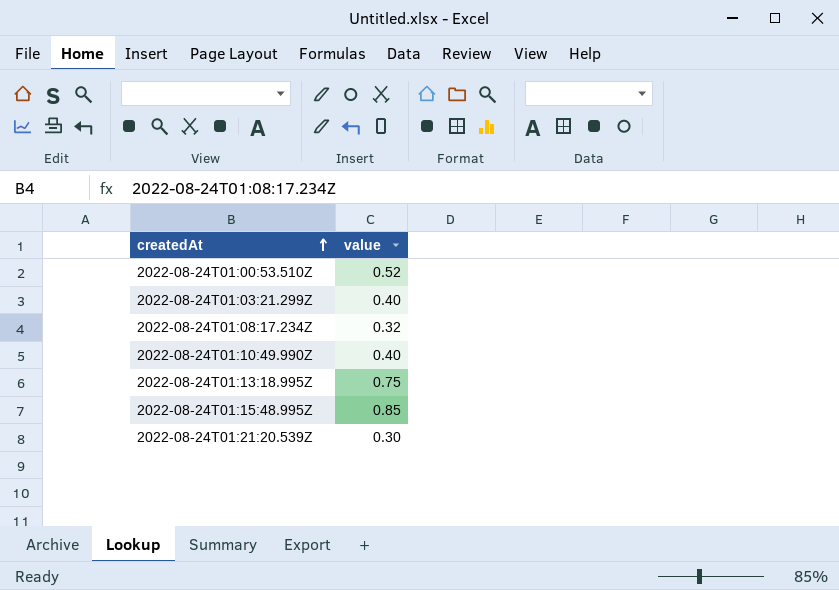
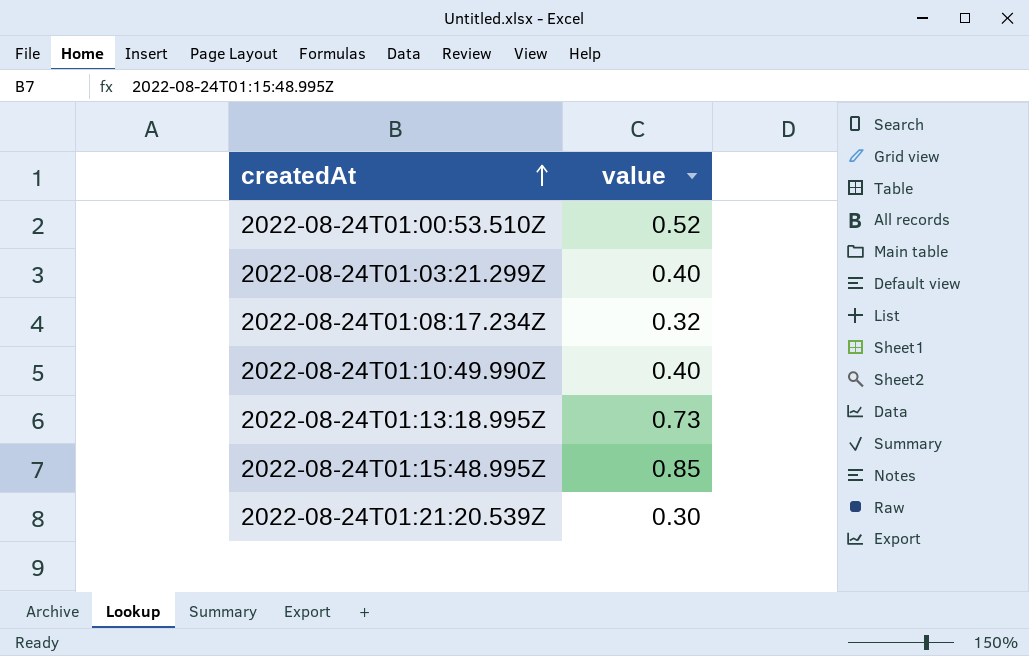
2022-08-24T01:13:18.995Z | value: 0.75 -> 0.73

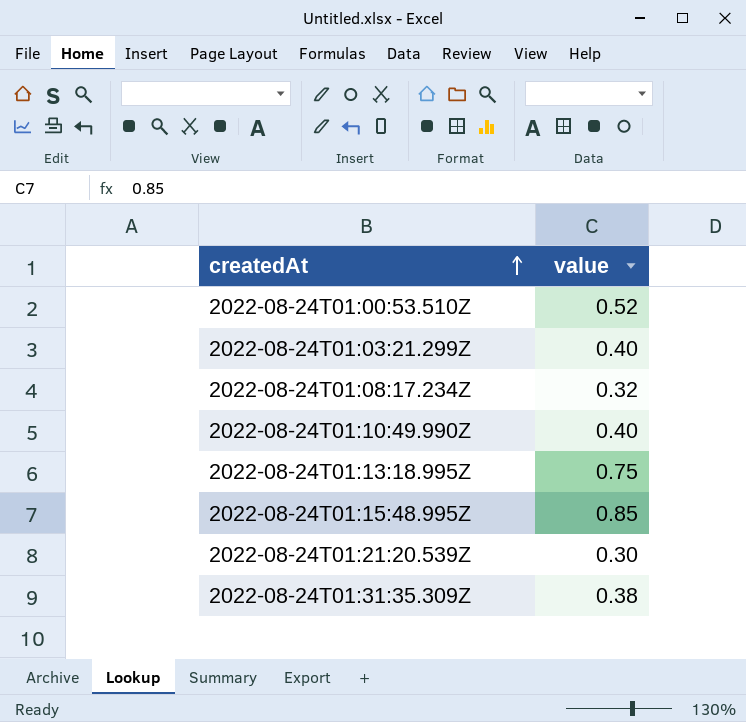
2022-08-24T01:13:18.995Z | value: 0.73 -> 0.75
row 2022-08-24T01:31:35.309Z: none -> 0.38

